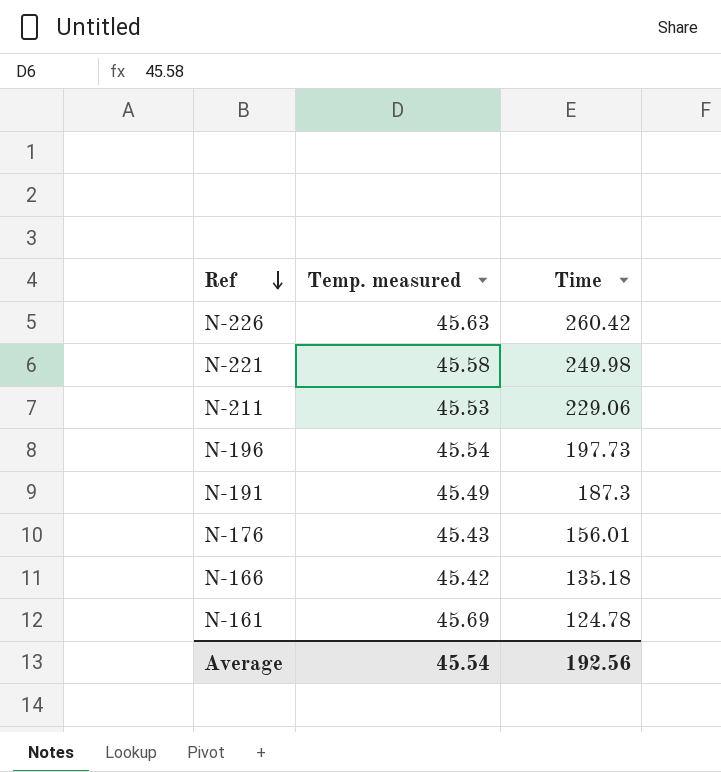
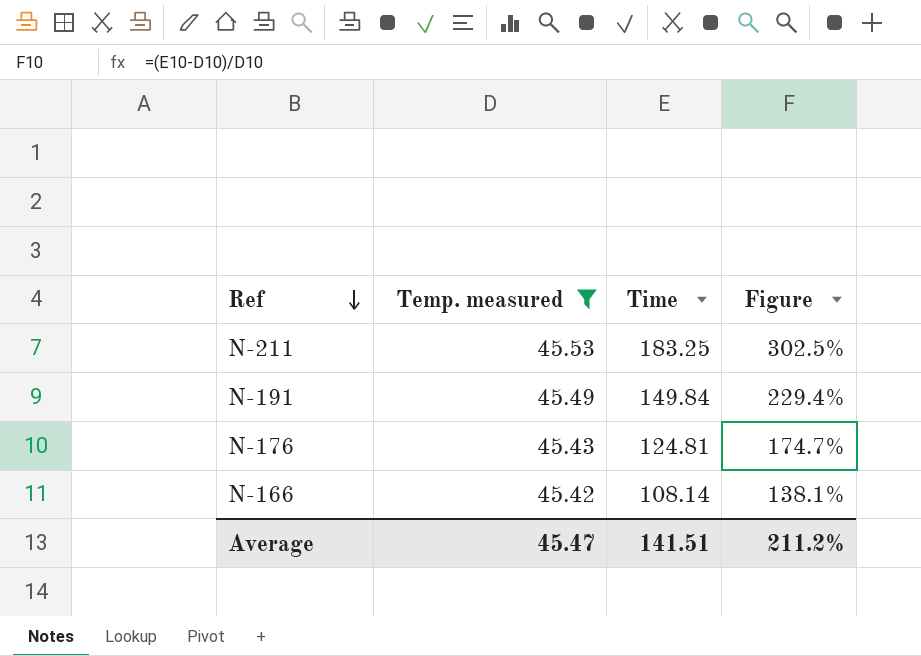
filter: none -> Temp. measured <= 45.53
column Figure | formula: none -> ([Time] - [Temp. measured]) / [Temp. measured]
N-211 | Time: 229.06 -> 183.25
N-191 | Time: 187.3 -> 149.84
N-176 | Time: 156.01 -> 124.81
N-166 | Time: 135.18 -> 108.14
Average | Temp. measured: 45.54 -> 45.47
Average | Time: 192.56 -> 141.51

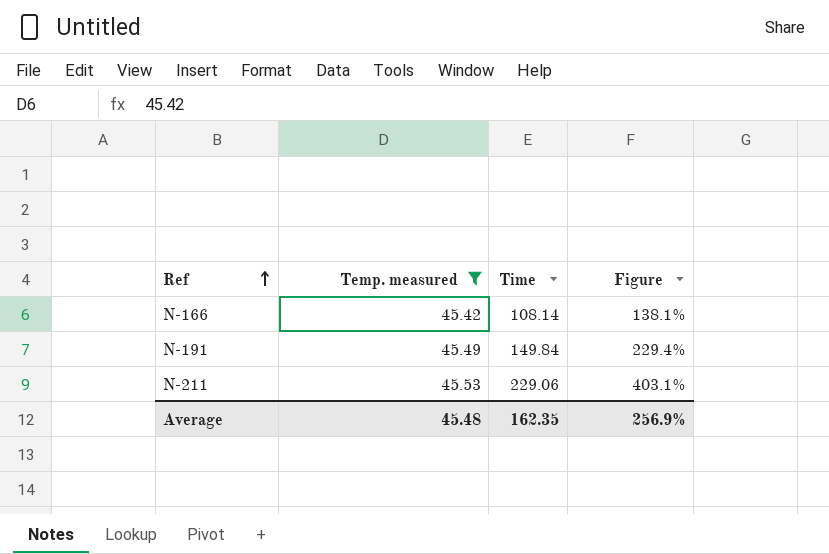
row order: Ref descending -> Ref ascending
row N-176: 45.43 | 124.81 | 174.7% -> none
N-211 | Time: 183.25 -> 229.06
N-211 | Figure: 302.5% -> 403.1%
Average | Temp. measured: 45.47 -> 45.48
Average | Time: 141.51 -> 162.35
Average | Figure: 211.2% -> 256.9%

